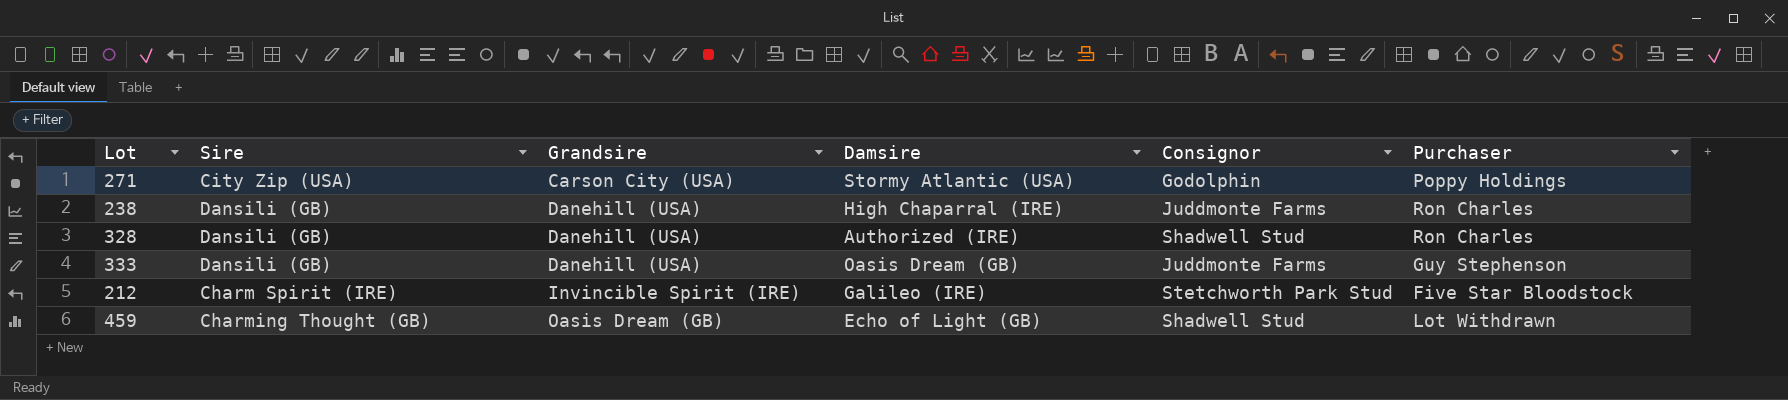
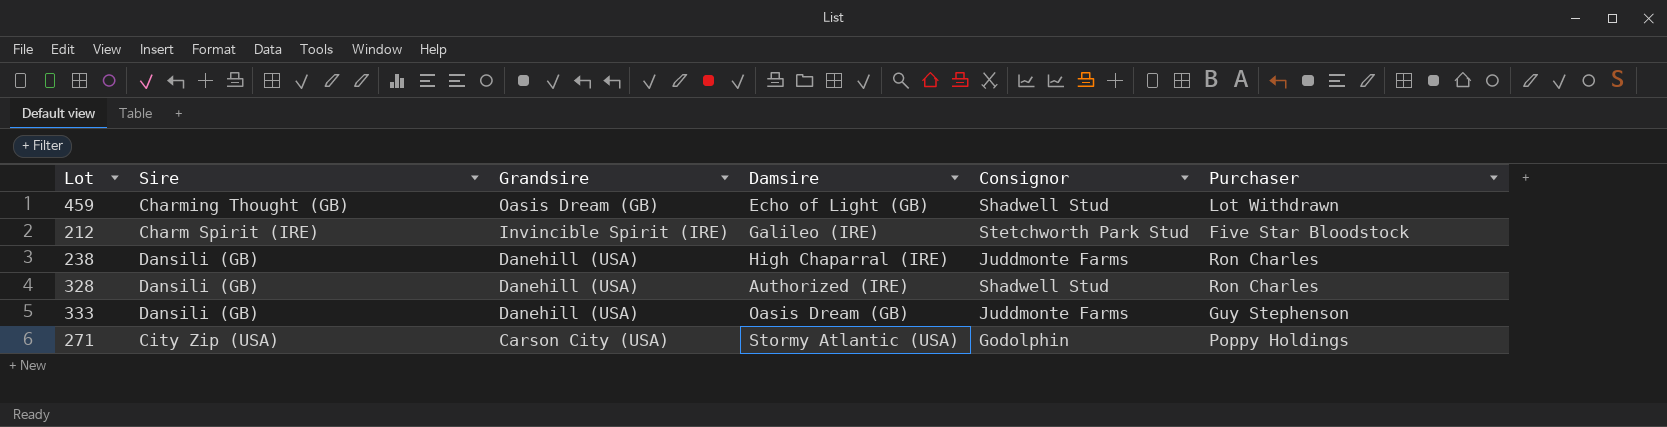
row order: Grandsire ascending -> Grandsire descending

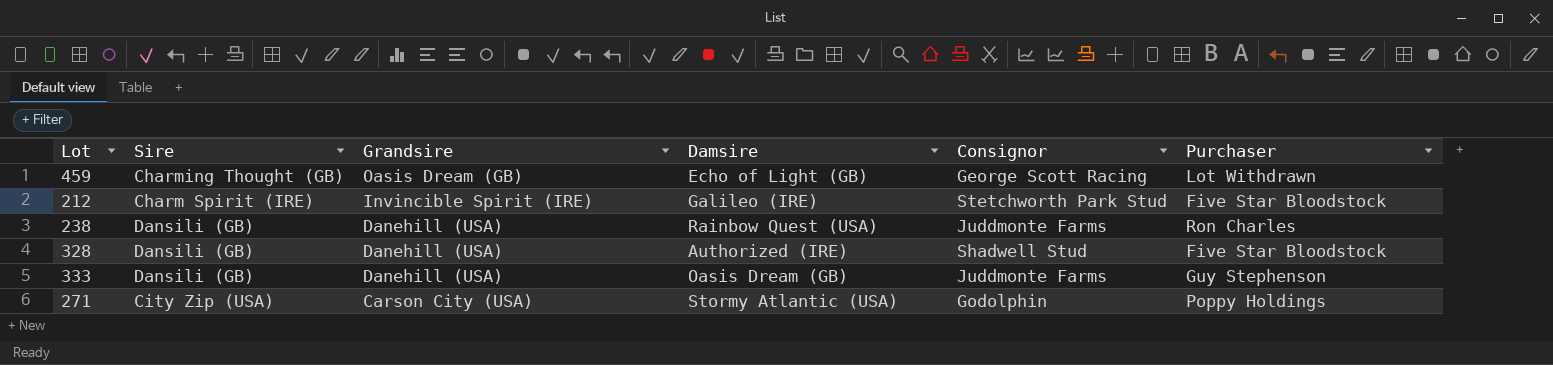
459 | Consignor: Shadwell Stud -> George Scott Racing
238 | Damsire: High Chaparral (IRE) -> Rainbow Quest (USA)
328 | Purchaser: Ron Charles -> Five Star Bloodstock

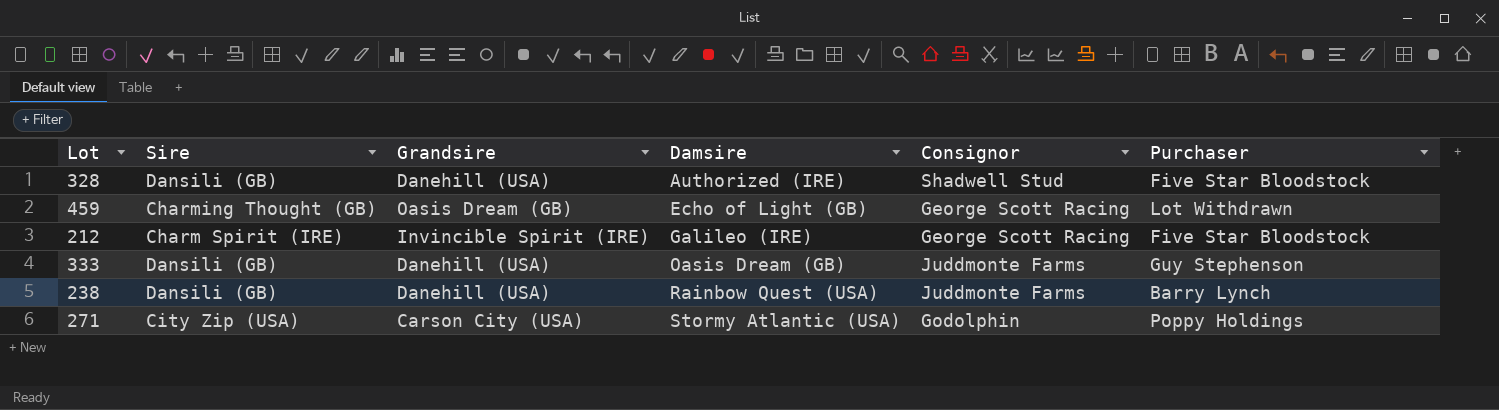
row order: Grandsire descending -> Damsire ascending
212 | Consignor: Stetchworth Park Stud -> George Scott Racing
238 | Purchaser: Ron Charles -> Barry Lynch

